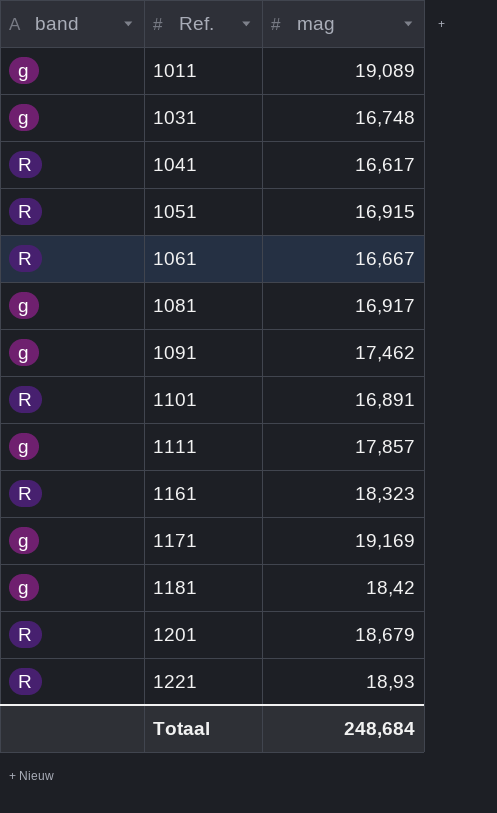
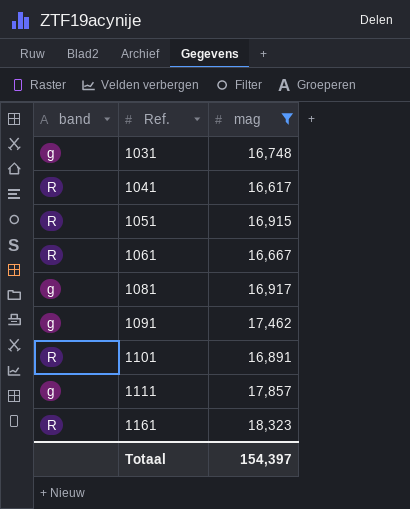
filter: none -> mag <= 18,323
Totaal | mag: 248,684 -> 154,397

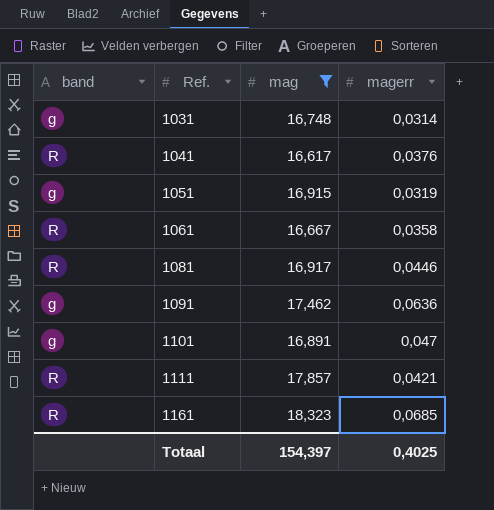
column magerr | position: none -> 4
1051 | band: R -> g
1081 | band: g -> R
1101 | band: R -> g
1111 | band: g -> R

